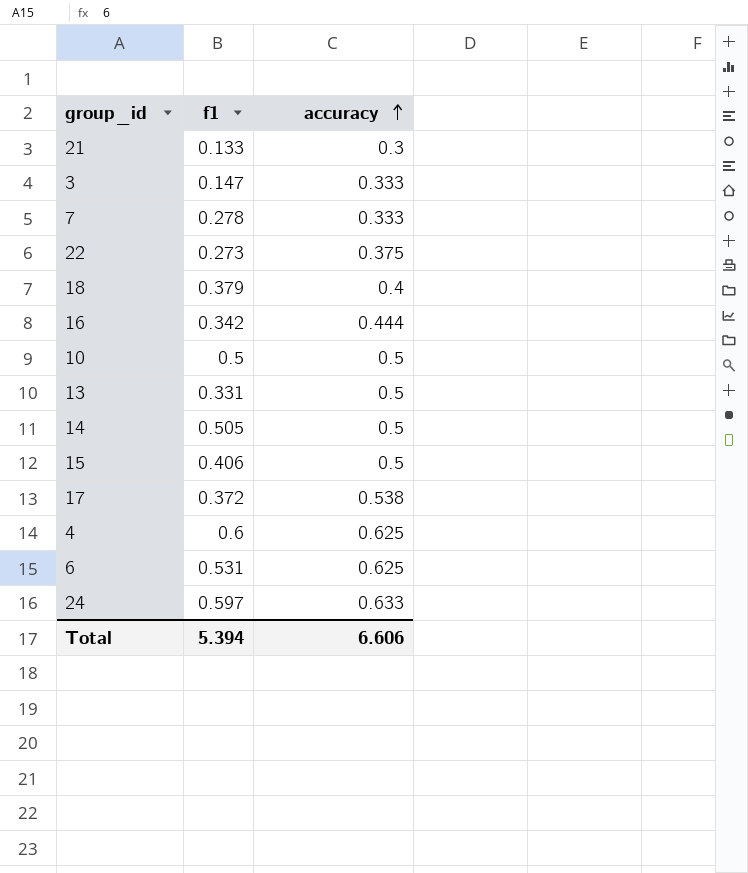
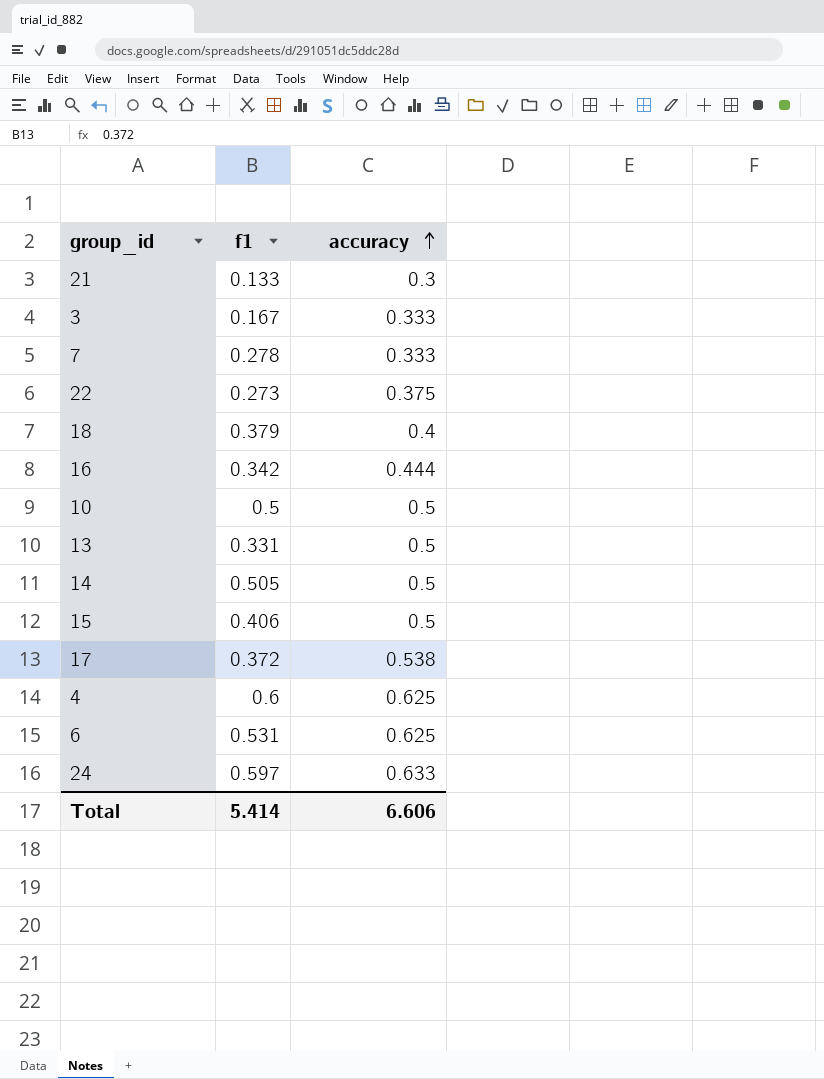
3 | f1: 0.147 -> 0.167
Total | f1: 5.394 -> 5.414

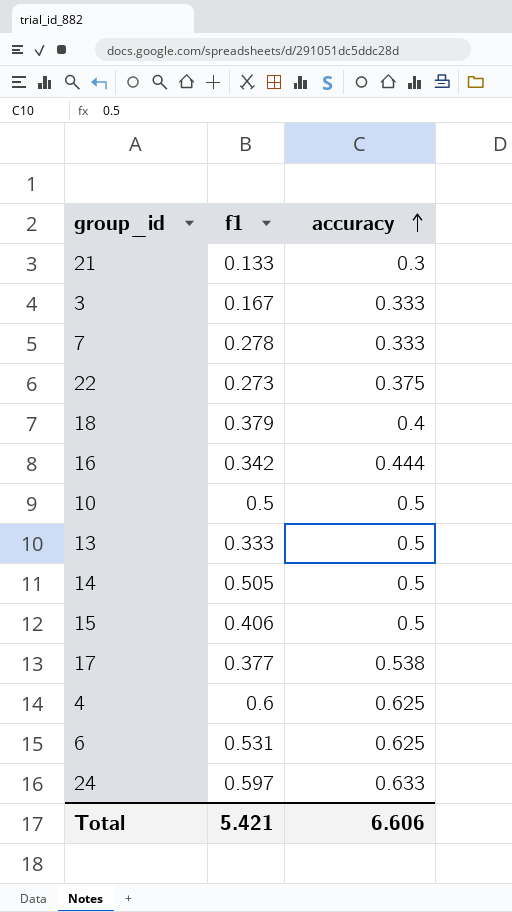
13 | f1: 0.331 -> 0.333
17 | f1: 0.372 -> 0.377
Total | f1: 5.414 -> 5.421

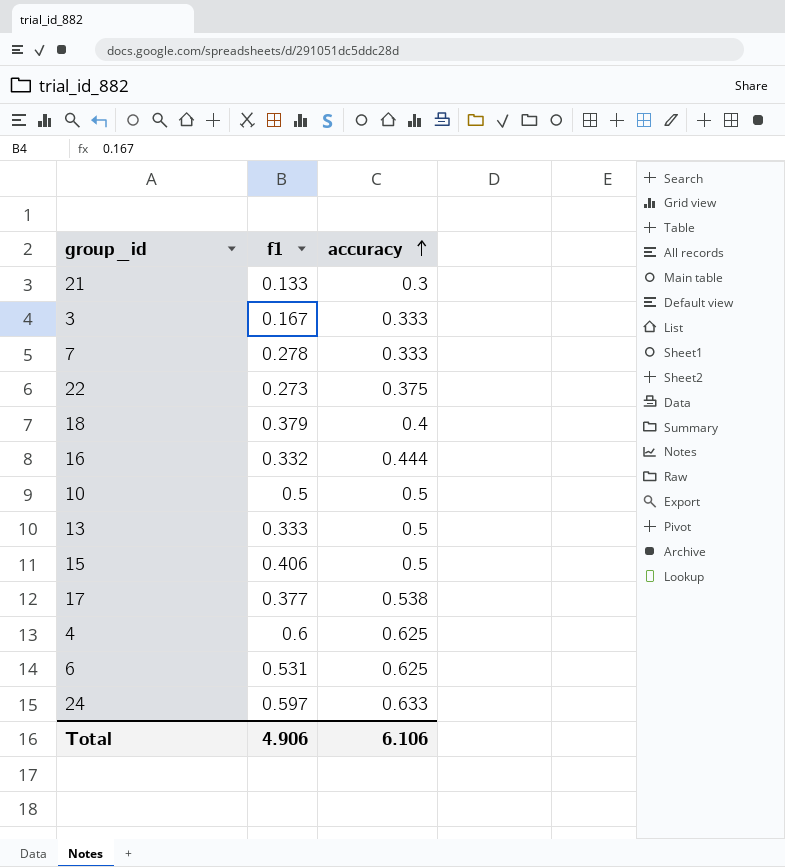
row 14: 0.505 | 0.5 -> none
16 | f1: 0.342 -> 0.332
Total | f1: 5.421 -> 4.906
Total | accuracy: 6.606 -> 6.106

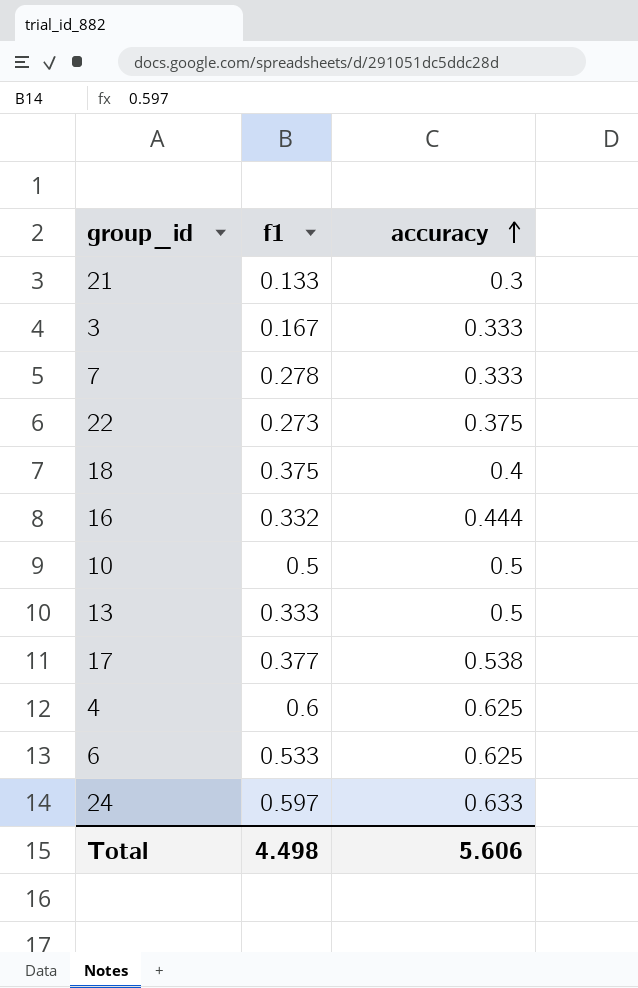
row 15: 0.406 | 0.5 -> none
18 | f1: 0.379 -> 0.375
6 | f1: 0.531 -> 0.533
Total | f1: 4.906 -> 4.498
Total | accuracy: 6.106 -> 5.606

